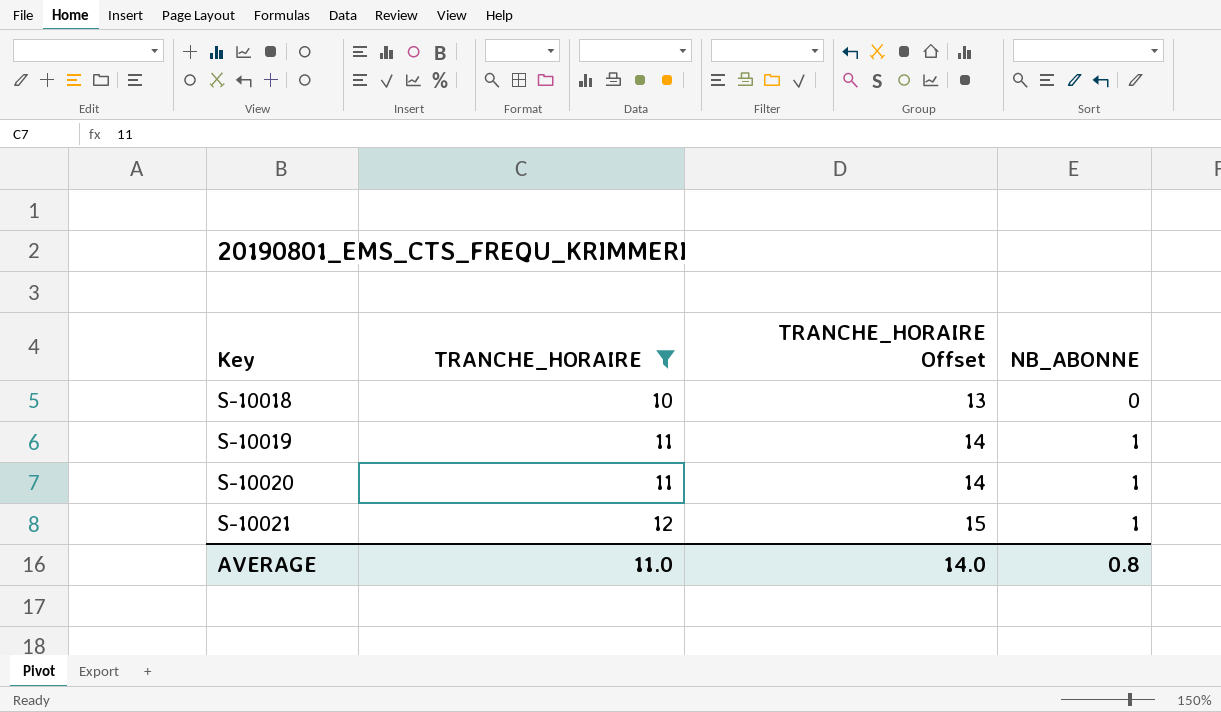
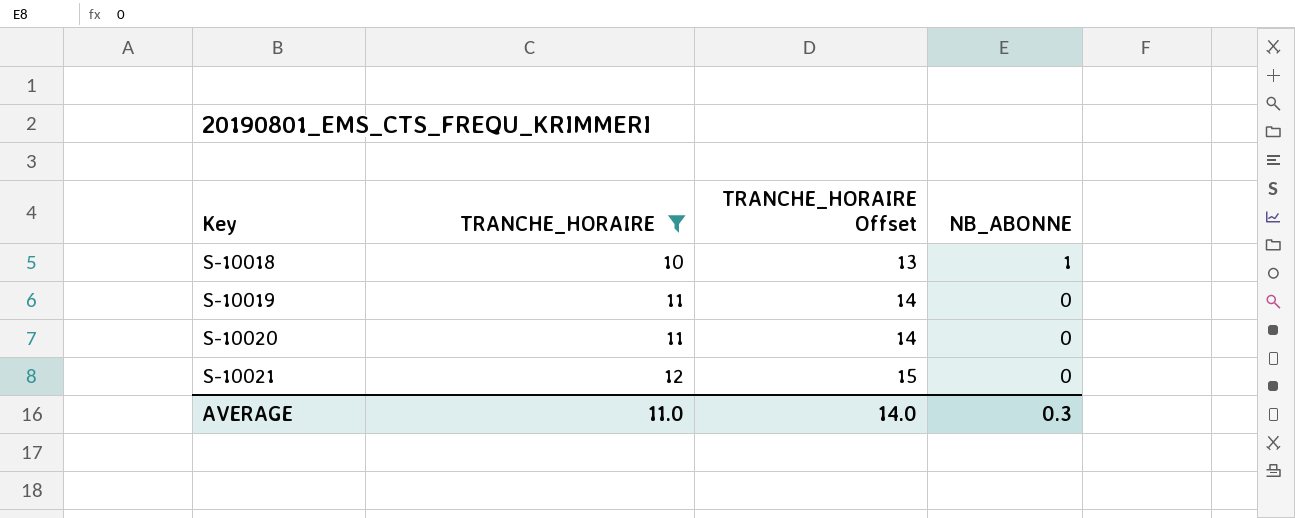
S-10018 | NB_ABONNE: 0 -> 1
S-10019 | NB_ABONNE: 1 -> 0
S-10020 | NB_ABONNE: 1 -> 0
S-10021 | NB_ABONNE: 1 -> 0
AVERAGE | NB_ABONNE: 0.8 -> 0.3

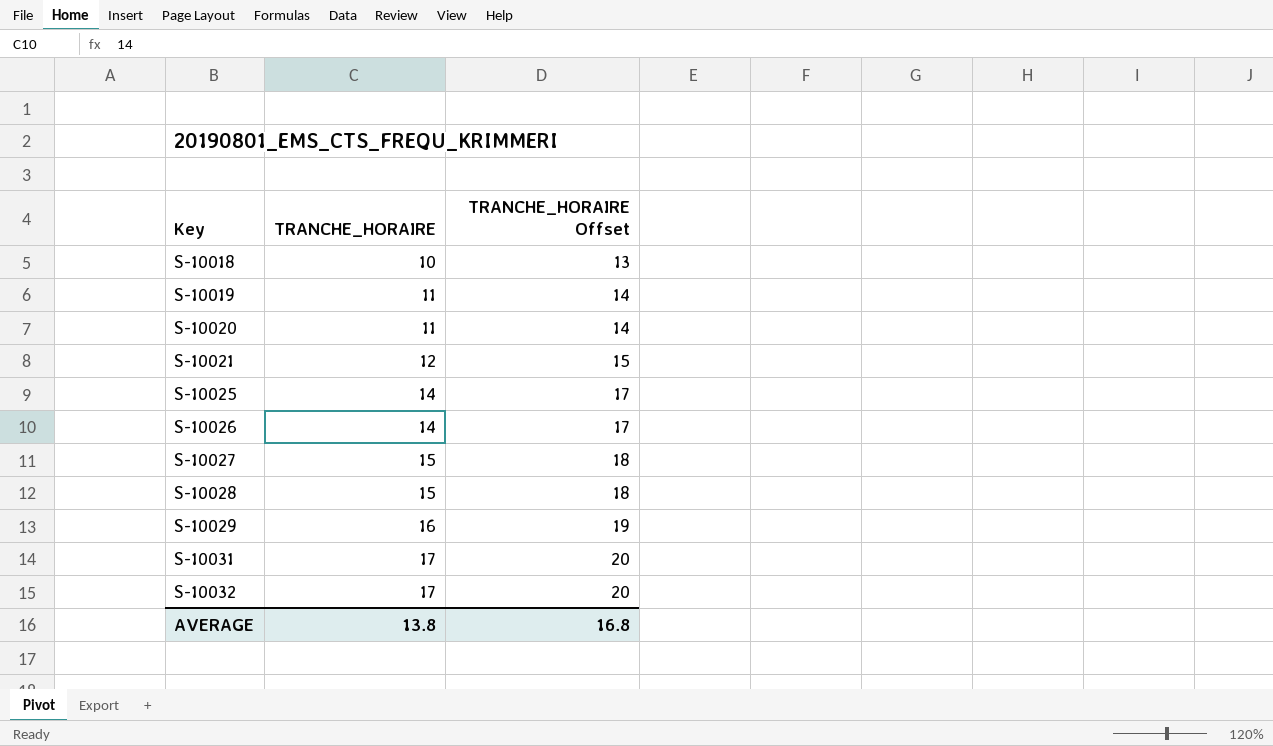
filter: TRANCHE_HORAIRE <= 12 -> none
column NB_ABONNE | position: 4 -> none
AVERAGE | TRANCHE_HORAIRE: 11.0 -> 13.8
AVERAGE | TRANCHE_HORAIRE Offset: 14.0 -> 16.8

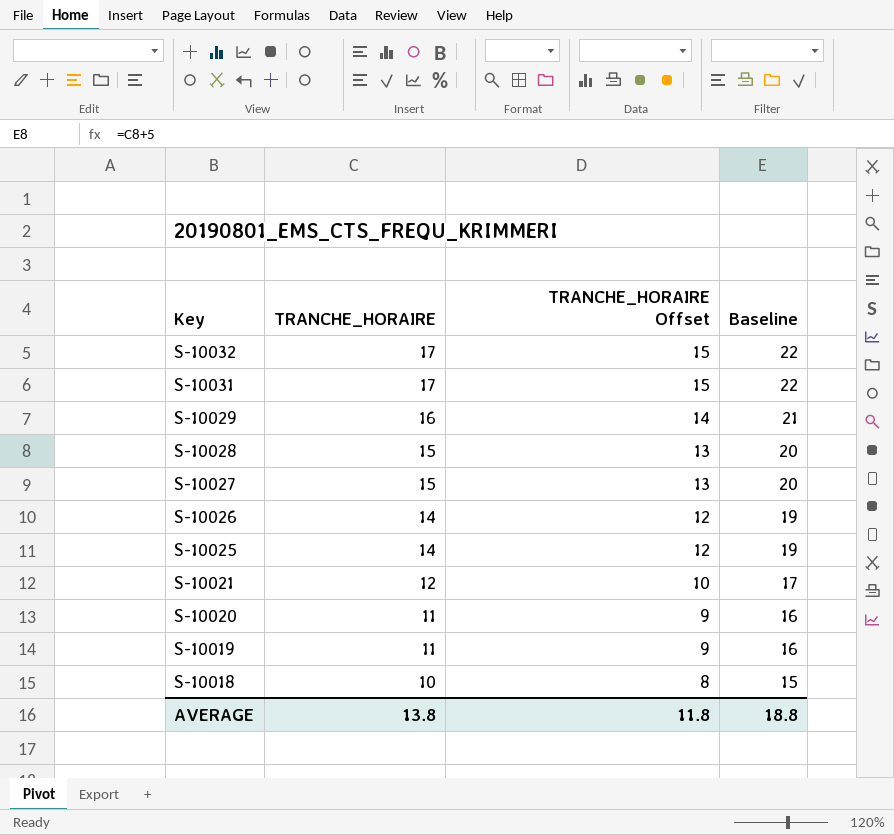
row order: Key ascending -> Key descending
column TRANCHE_HORAIRE Offset | formula: [TRANCHE_HORAIRE] + 3 -> [TRANCHE_HORAIRE] - 2
column Baseline | formula: none -> [TRANCHE_HORAIRE] + 5
AVERAGE | TRANCHE_HORAIRE Offset: 16.8 -> 11.8

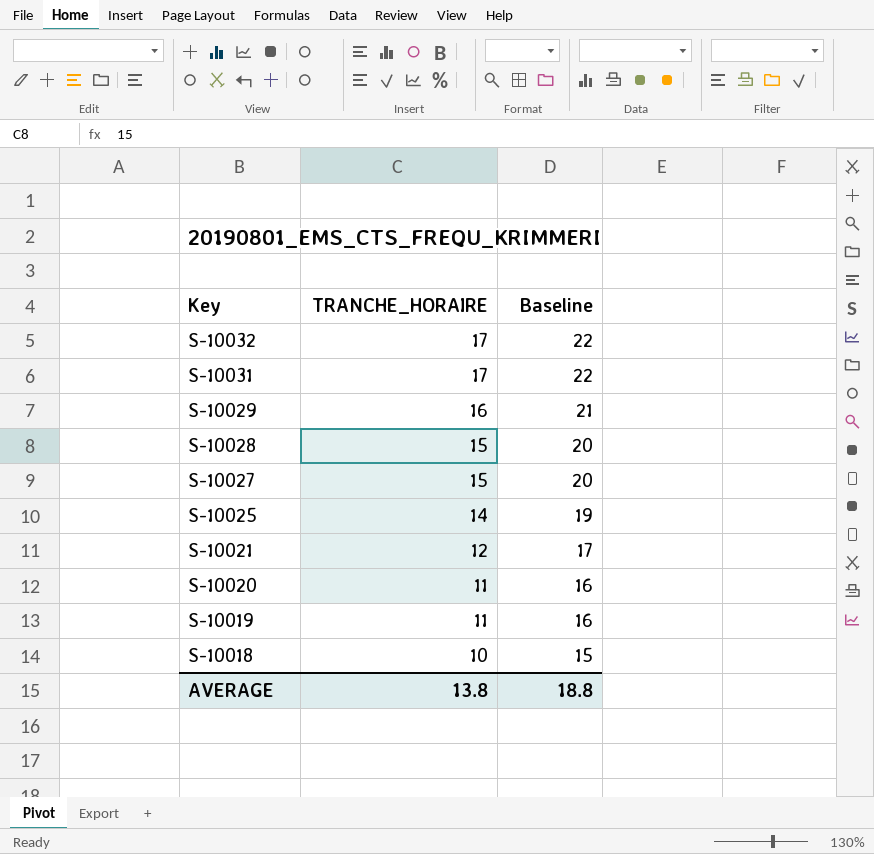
column TRANCHE_HORAIRE Offset | formula: [TRANCHE_HORAIRE] - 2 -> none
row S-10026: 14 | 12 | 19 -> none

